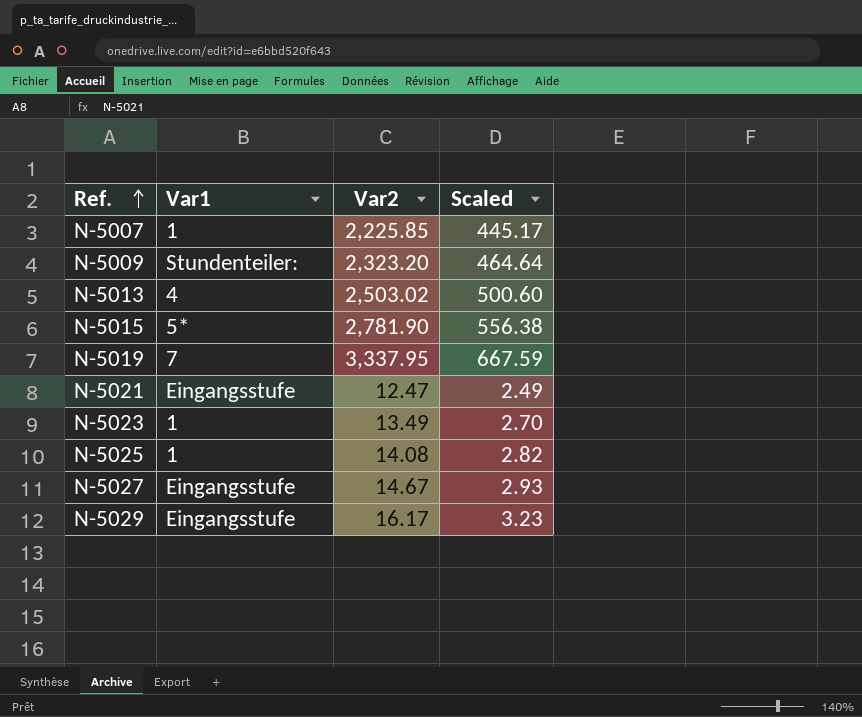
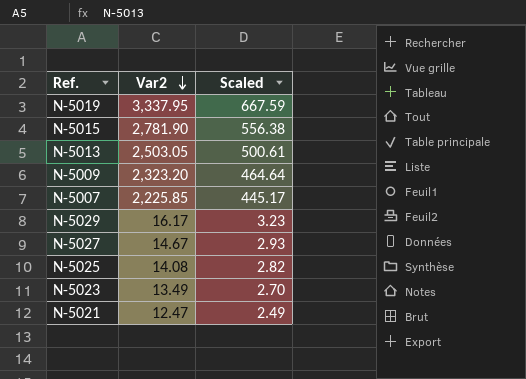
row order: Ref. ascending -> Var2 descending
column Var1 | position: 2 -> none
N-5013 | Var2: 2,503.02 -> 2,503.05
N-5013 | Scaled: 500.60 -> 500.61

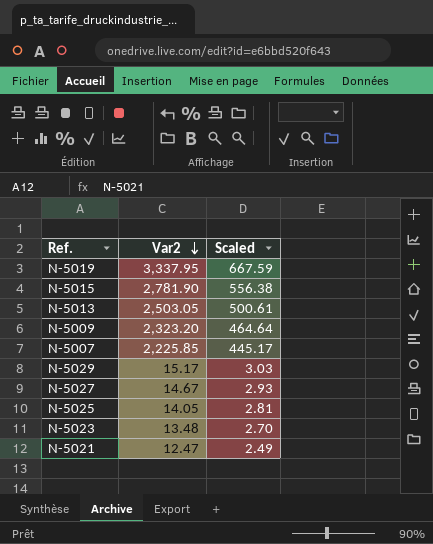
N-5029 | Var2: 16.17 -> 15.17
N-5029 | Scaled: 3.23 -> 3.03
N-5025 | Var2: 14.08 -> 14.05
N-5025 | Scaled: 2.82 -> 2.81
N-5023 | Var2: 13.49 -> 13.48

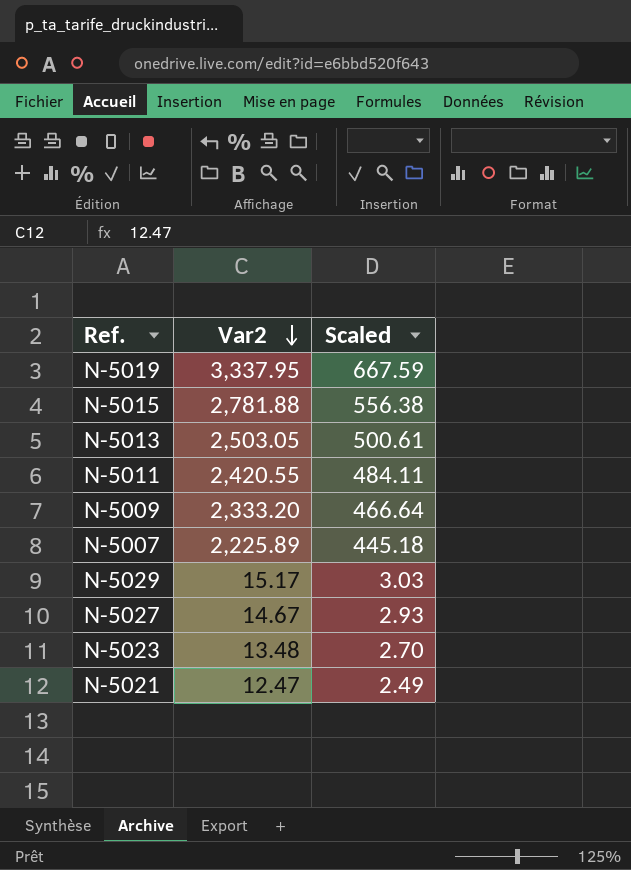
row N-5025: 14.05 | 2.81 -> none
N-5015 | Var2: 2,781.90 -> 2,781.88
row N-5011: none -> 2,420.55 | 484.11
N-5009 | Var2: 2,323.20 -> 2,333.20
N-5009 | Scaled: 464.64 -> 466.64
N-5007 | Var2: 2,225.85 -> 2,225.89
N-5007 | Scaled: 445.17 -> 445.18

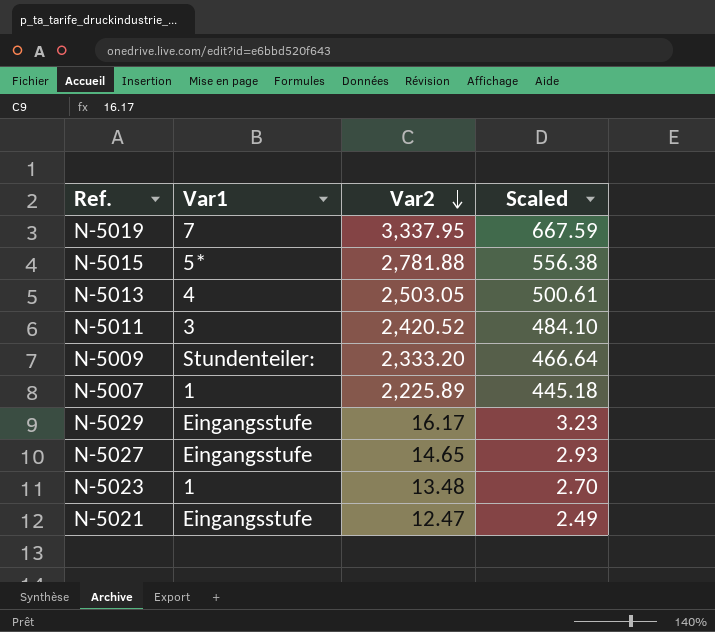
column Var1 | position: none -> 2
N-5011 | Var2: 2,420.55 -> 2,420.52
N-5011 | Scaled: 484.11 -> 484.10
N-5029 | Var2: 15.17 -> 16.17
N-5029 | Scaled: 3.03 -> 3.23
N-5027 | Var2: 14.67 -> 14.65

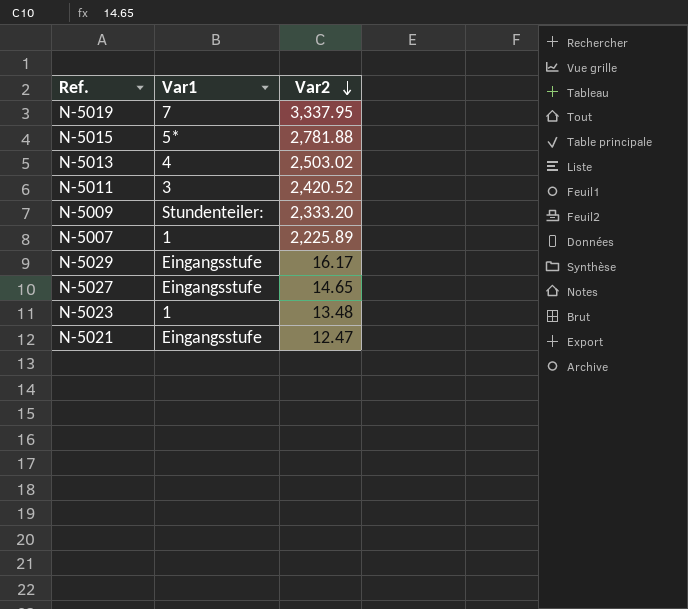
column Scaled | formula: [Var2] * 0.2 -> none
N-5013 | Var2: 2,503.05 -> 2,503.02

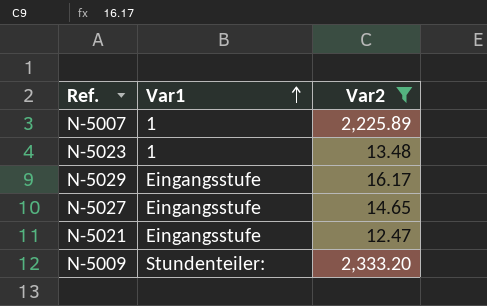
filter: none -> Var2 <= 2,333.20
row order: Var2 descending -> Var1 ascending

